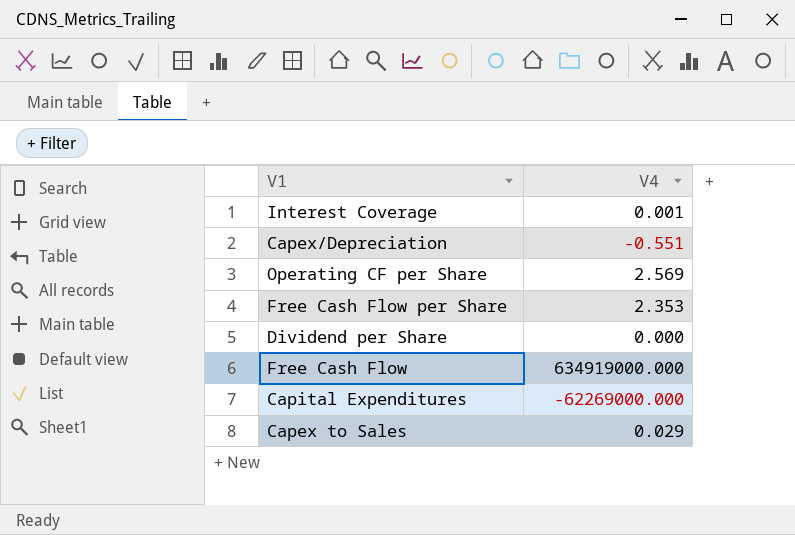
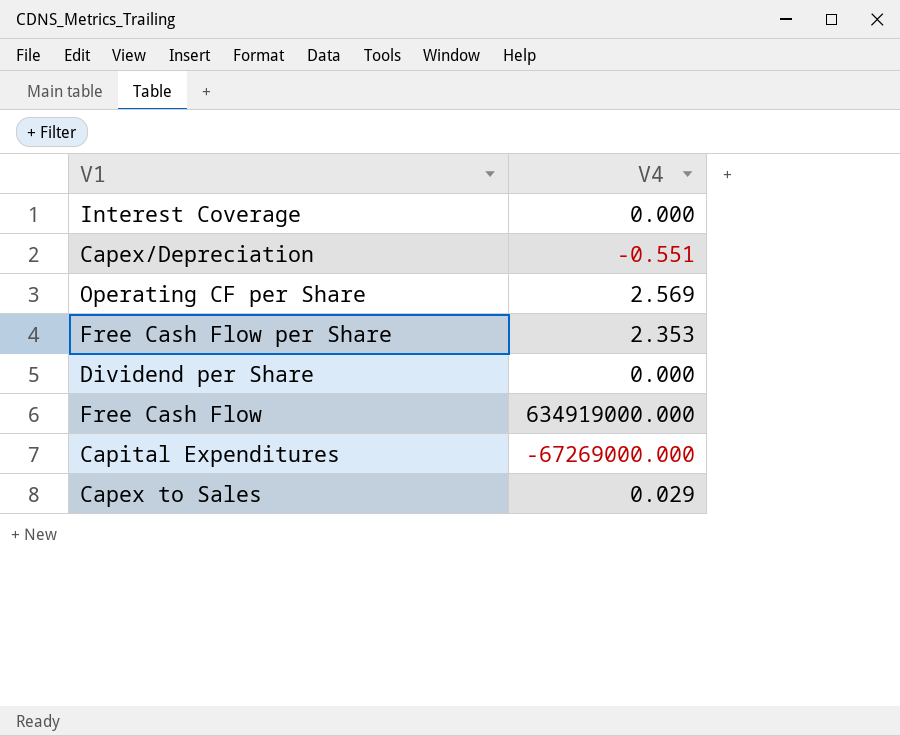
Interest Coverage | V4: 0.001 -> 0.000
Capital Expenditures | V4: -62269000.000 -> -67269000.000

